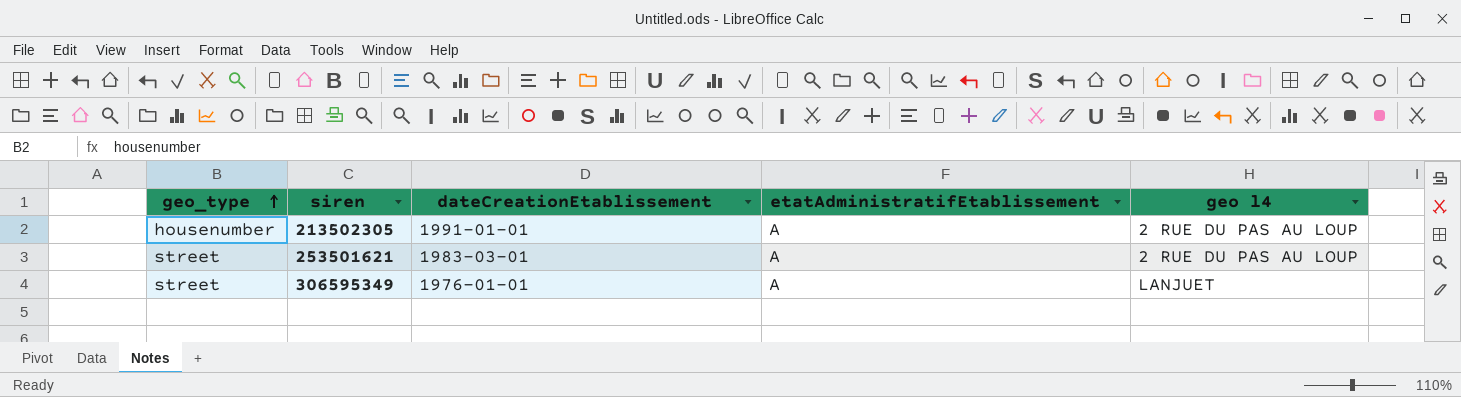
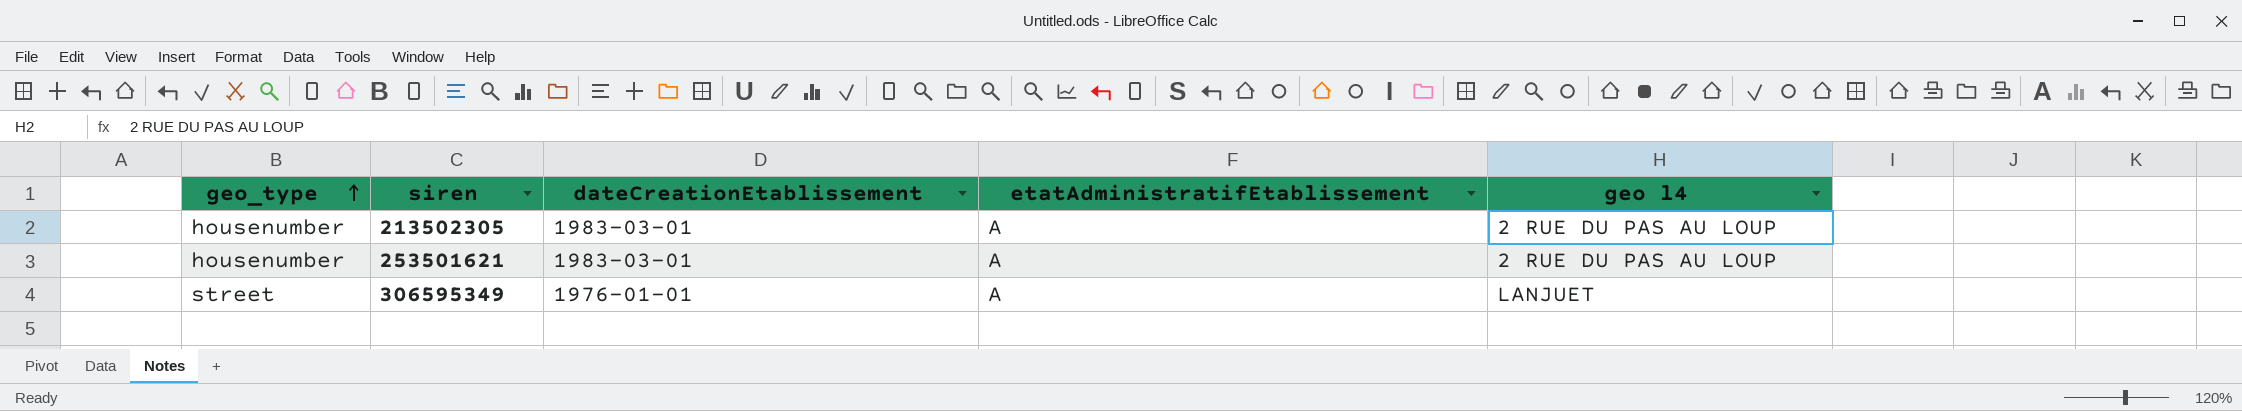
213502305 | dateCreationEtablissement: 1991-01-01 -> 1983-03-01
253501621 | geo_type: street -> housenumber

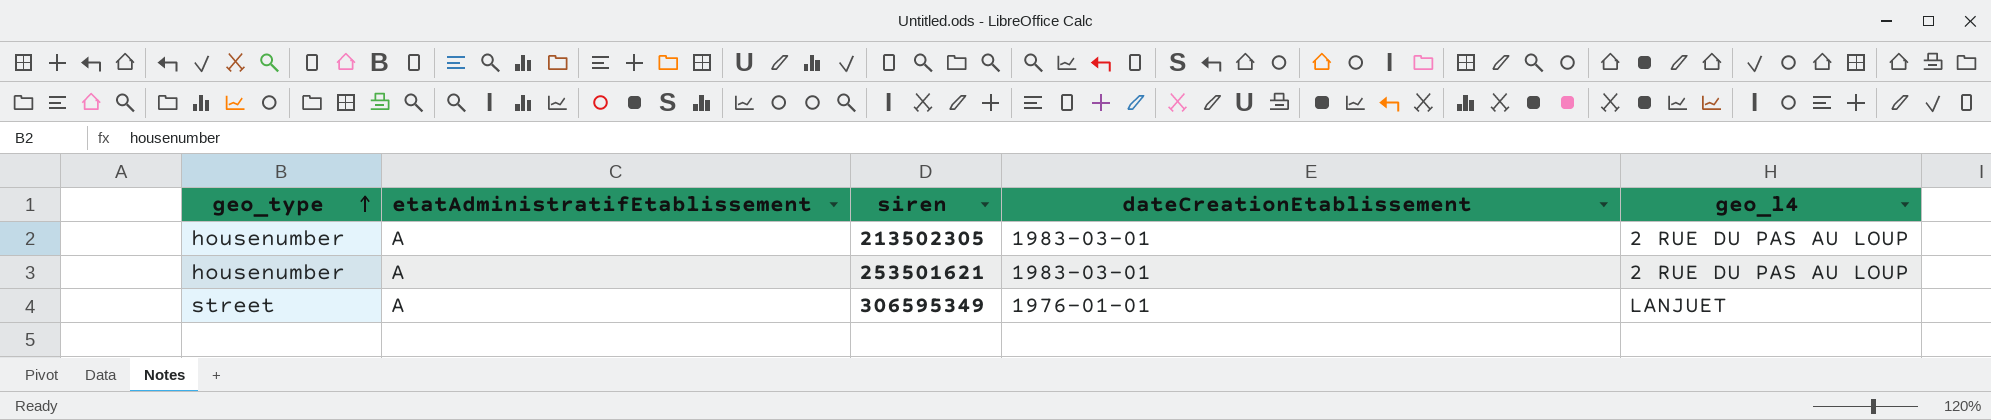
column etatAdministratifEtablissement | position: 4 -> 2
column name: geo l4 -> geo_l4

